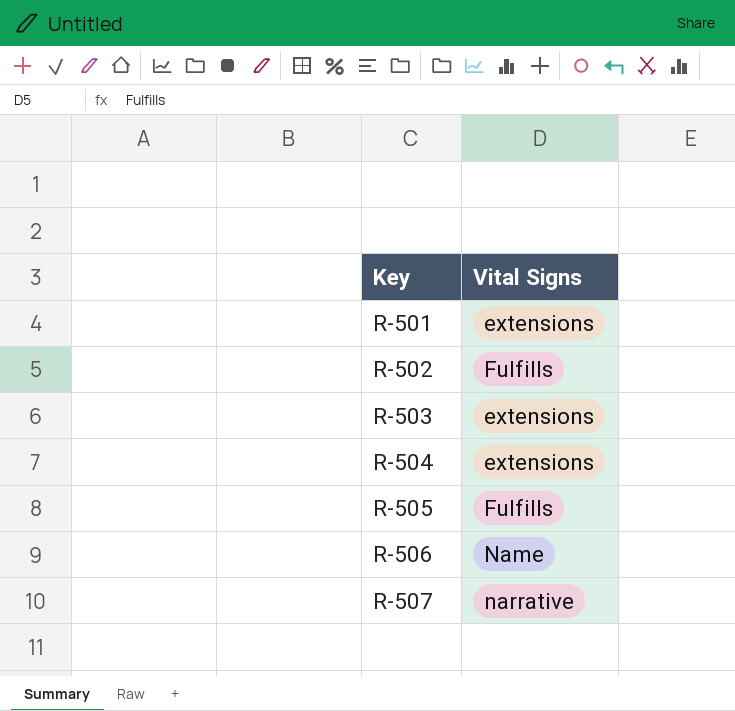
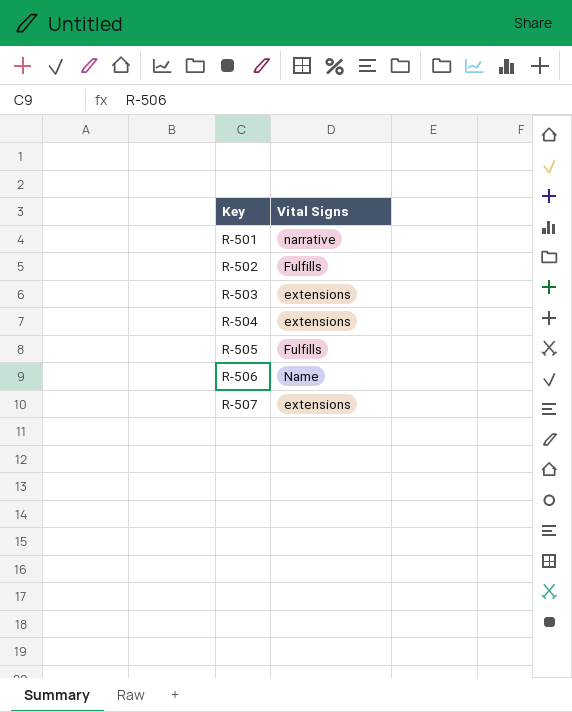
R-501 | Vital Signs: extensions -> narrative
R-507 | Vital Signs: narrative -> extensions

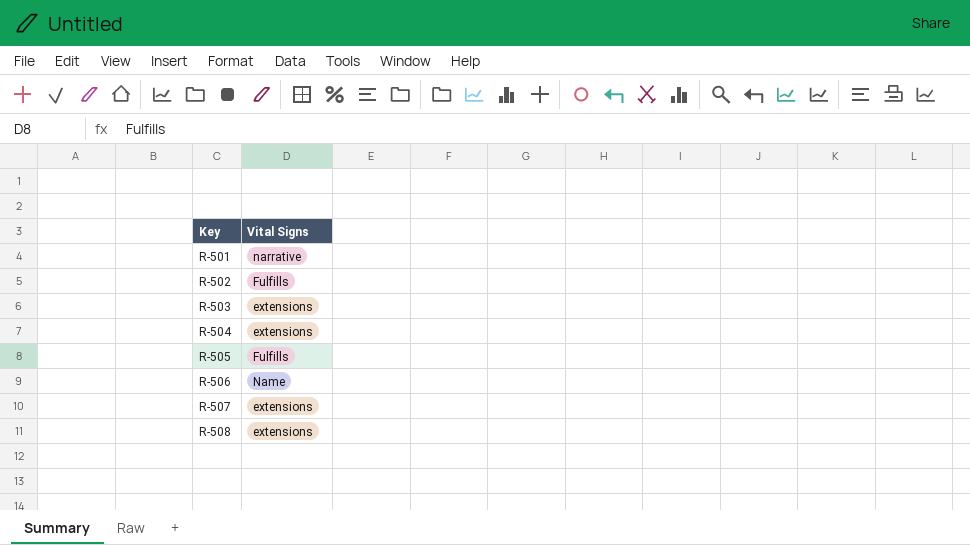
row R-508: none -> extensions

